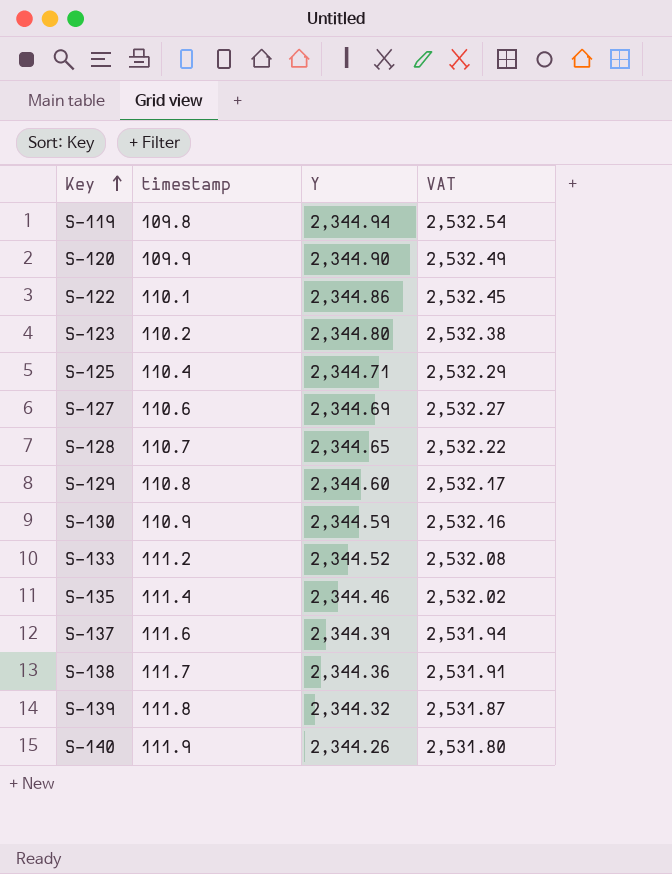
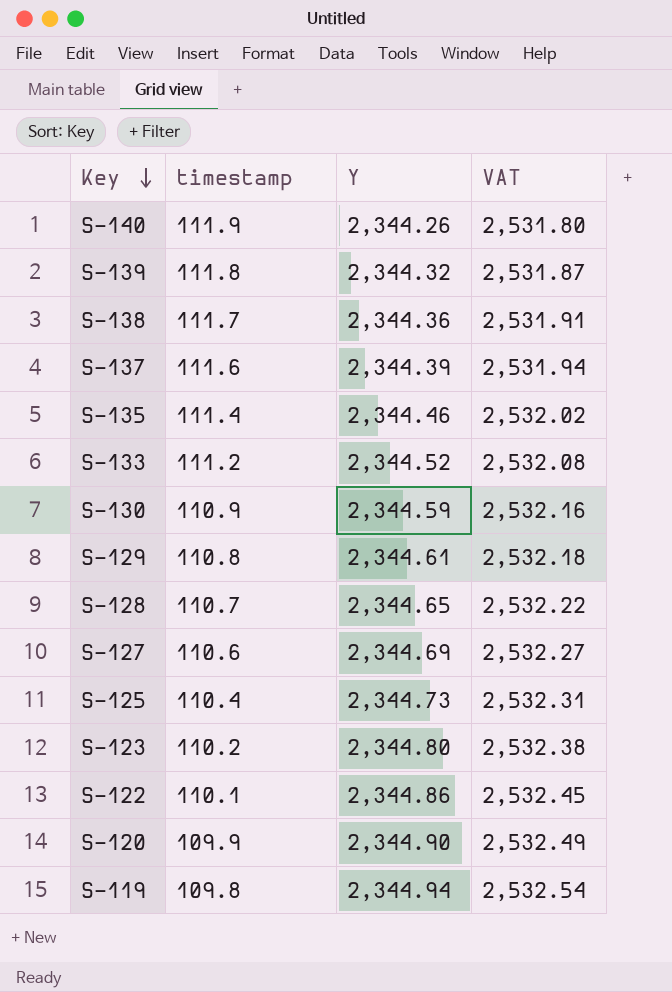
row order: Key ascending -> Key descending
S-129 | Y: 2,344.60 -> 2,344.61
S-129 | VAT: 2,532.17 -> 2,532.18
S-125 | Y: 2,344.71 -> 2,344.73
S-125 | VAT: 2,532.29 -> 2,532.31

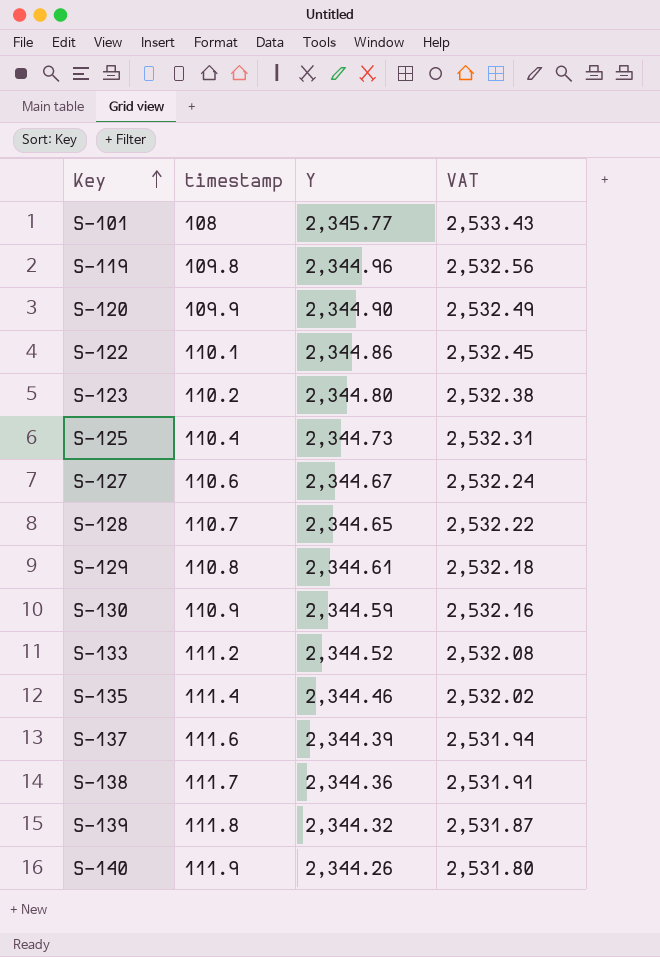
row order: Key descending -> Key ascending
row S-101: none -> 108 | 2,345.77 | 2,533.43
S-119 | Y: 2,344.94 -> 2,344.96
S-119 | VAT: 2,532.54 -> 2,532.56
S-127 | Y: 2,344.69 -> 2,344.67
S-127 | VAT: 2,532.27 -> 2,532.24

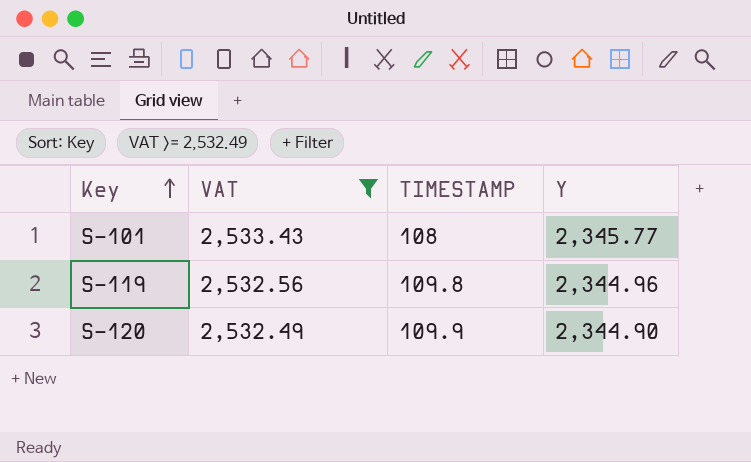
filter: none -> VAT >= 2,532.49
column VAT | position: 4 -> 2
column name: timestamp -> TIMESTAMP

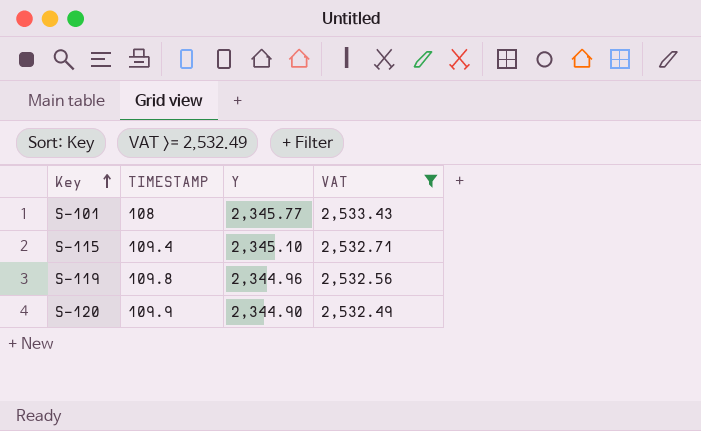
column VAT | position: 2 -> 4
row S-115: none -> 109.4 | 2,345.10 | 2,532.71

